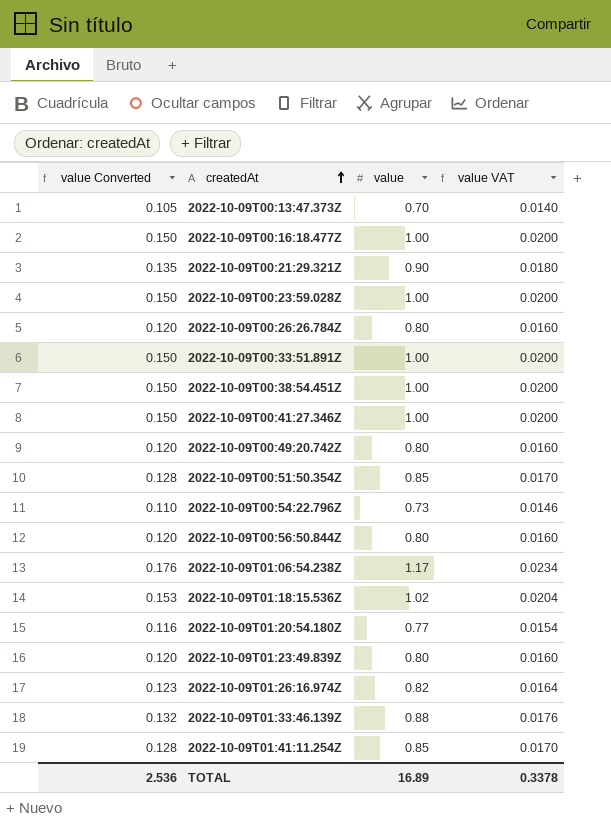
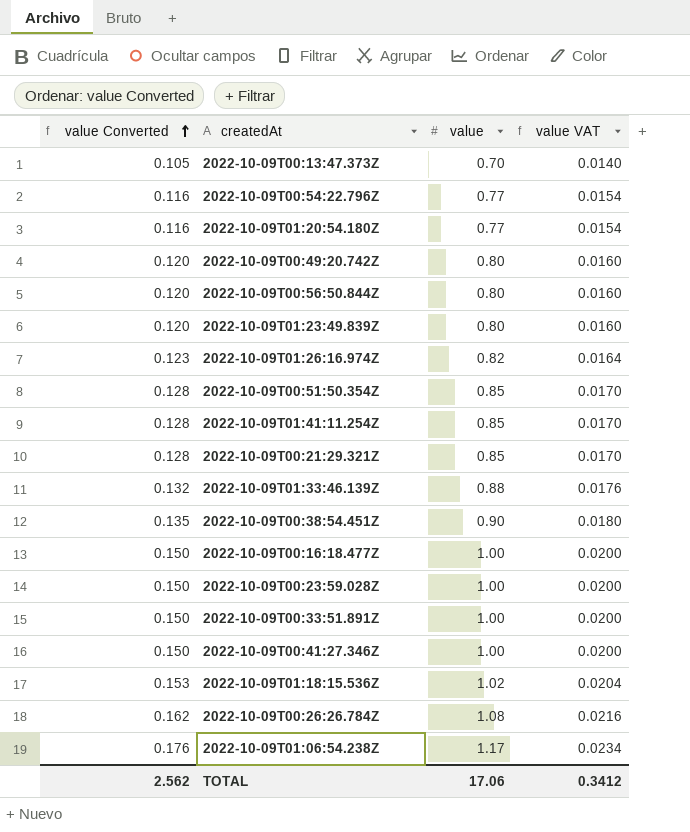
row order: createdAt ascending -> value Converted ascending
2022-10-09T00:54:22.796Z | value Converted: 0.110 -> 0.116
2022-10-09T00:54:22.796Z | value: 0.73 -> 0.77
2022-10-09T00:54:22.796Z | value VAT: 0.0146 -> 0.0154
2022-10-09T00:21:29.321Z | value Converted: 0.135 -> 0.128
2022-10-09T00:21:29.321Z | value: 0.90 -> 0.85
2022-10-09T00:21:29.321Z | value VAT: 0.0180 -> 0.0170
2022-10-09T00:38:54.451Z | value Converted: 0.150 -> 0.135
2022-10-09T00:38:54.451Z | value: 1.00 -> 0.90
2022-10-09T00:38:54.451Z | value VAT: 0.0200 -> 0.0180
2022-10-09T00:26:26.784Z | value Converted: 0.120 -> 0.162
2022-10-09T00:26:26.784Z | value: 0.80 -> 1.08
2022-10-09T00:26:26.784Z | value VAT: 0.0160 -> 0.0216
TOTAL | value Converted: 2.536 -> 2.562
TOTAL | value: 16.89 -> 17.06
TOTAL | value VAT: 0.3378 -> 0.3412

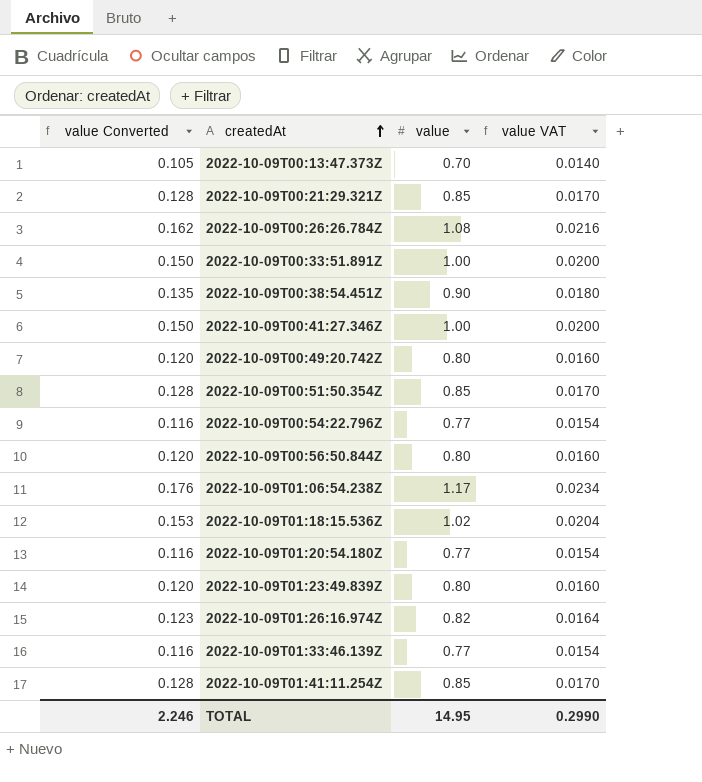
row order: value Converted ascending -> createdAt ascending
row 2022-10-09T00:16:18.477Z: 0.150 | 1.00 | 0.0200 -> none
row 2022-10-09T00:23:59.028Z: 0.150 | 1.00 | 0.0200 -> none
2022-10-09T01:33:46.139Z | value Converted: 0.132 -> 0.116
2022-10-09T01:33:46.139Z | value: 0.88 -> 0.77
2022-10-09T01:33:46.139Z | value VAT: 0.0176 -> 0.0154
TOTAL | value Converted: 2.562 -> 2.246
TOTAL | value: 17.06 -> 14.95
TOTAL | value VAT: 0.3412 -> 0.2990

